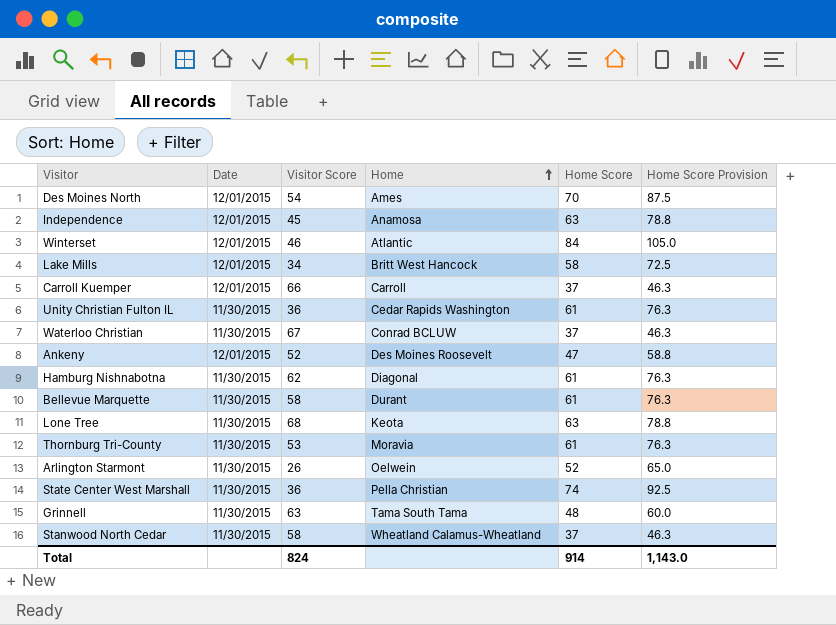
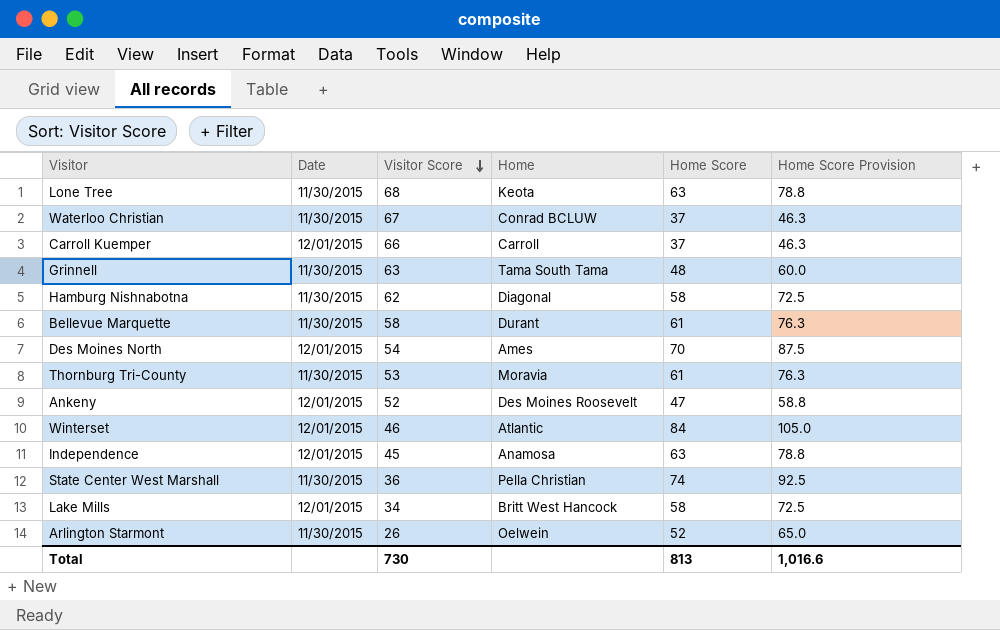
row order: Home ascending -> Visitor Score descending
row Unity Christian Fulton IL: 11/30/2015 | 36 | Cedar Rapids Washington | 61 | 76.3 -> none
row Stanwood North Cedar: 11/30/2015 | 58 | Wheatland Calamus-Wheatland | 37 | 46.3 -> none
Hamburg Nishnabotna | Home Score: 61 -> 58
Hamburg Nishnabotna | Home Score Provision: 76.3 -> 72.5
Total | Visitor Score: 824 -> 730
Total | Home Score: 914 -> 813
Total | Home Score Provision: 1,143.0 -> 1,016.6

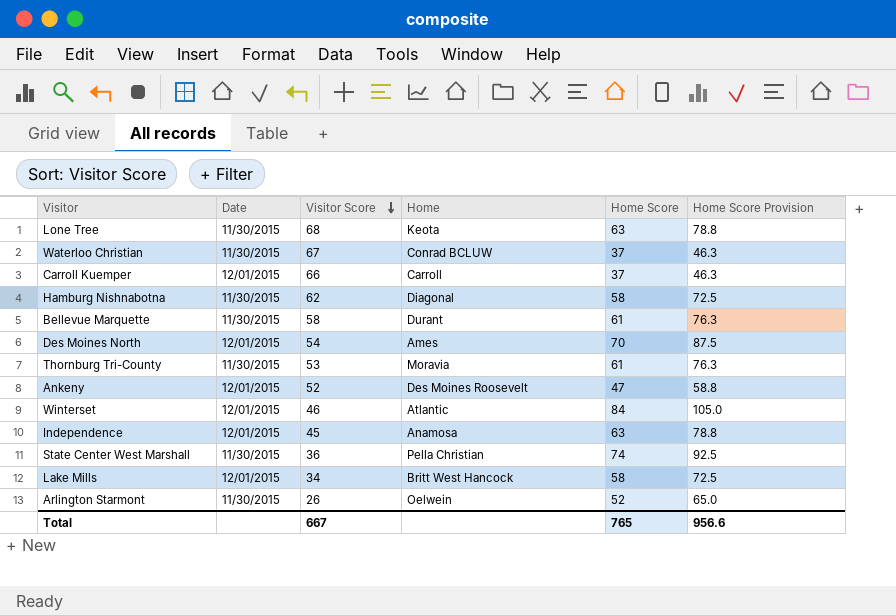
row Grinnell: 11/30/2015 | 63 | Tama South Tama | 48 | 60.0 -> none
Total | Visitor Score: 730 -> 667
Total | Home Score: 813 -> 765
Total | Home Score Provision: 1,016.6 -> 956.6

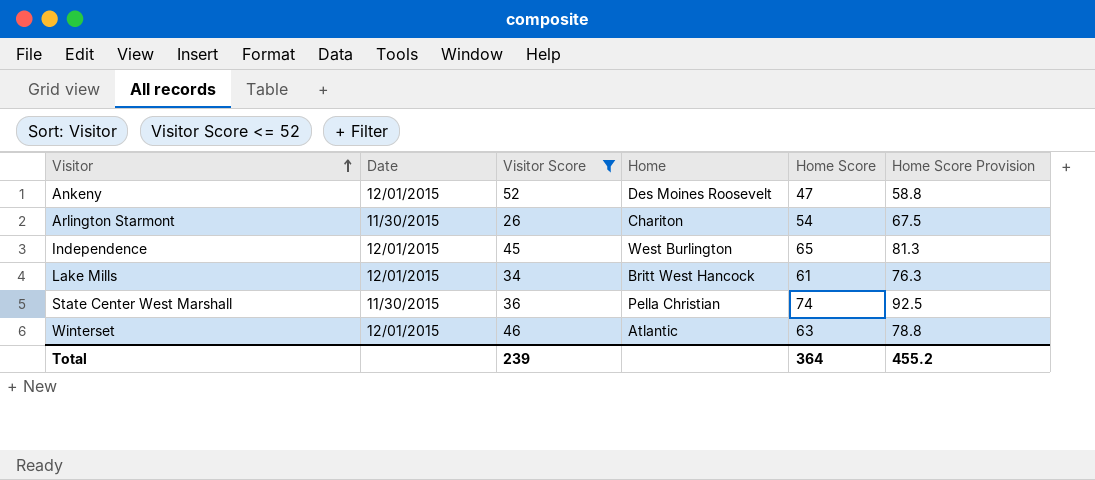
filter: none -> Visitor Score <= 52
row order: Visitor Score descending -> Visitor ascending
Arlington Starmont | Home: Oelwein -> Chariton
Arlington Starmont | Home Score: 52 -> 54
Arlington Starmont | Home Score Provision: 65.0 -> 67.5
Independence | Home: Anamosa -> West Burlington
Independence | Home Score: 63 -> 65
Independence | Home Score Provision: 78.8 -> 81.3
Lake Mills | Home Score: 58 -> 61
Lake Mills | Home Score Provision: 72.5 -> 76.3
Winterset | Home Score: 84 -> 63
Winterset | Home Score Provision: 105.0 -> 78.8
Total | Visitor Score: 667 -> 239
Total | Home Score: 765 -> 364
Total | Home Score Provision: 956.6 -> 455.2

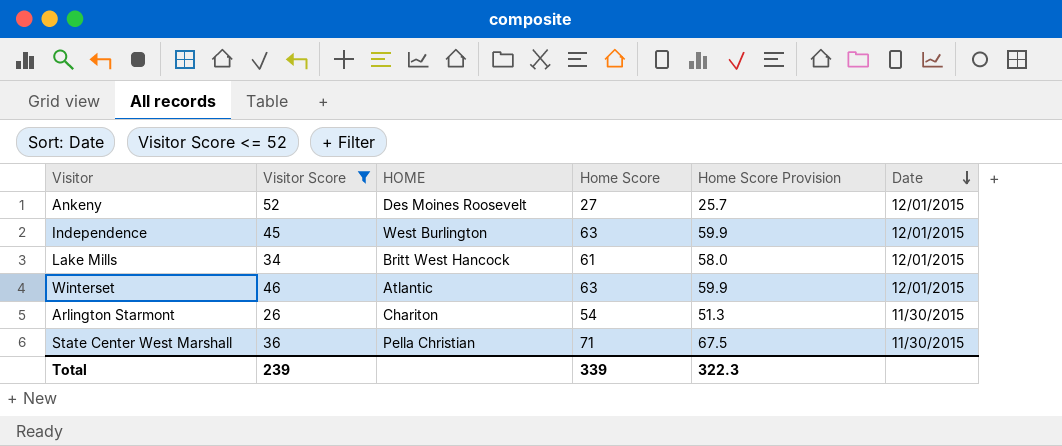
row order: Visitor ascending -> Date descending
column name: Home -> HOME
column Home Score Provision | formula: [Home Score] * 1.25 -> [Home Score] * 0.95
column Date | position: 2 -> 6
Ankeny | Home Score: 47 -> 27
Independence | Home Score: 65 -> 63
State Center West Marshall | Home Score: 74 -> 71
Total | Home Score: 364 -> 339
Total | Home Score Provision: 455.2 -> 322.3

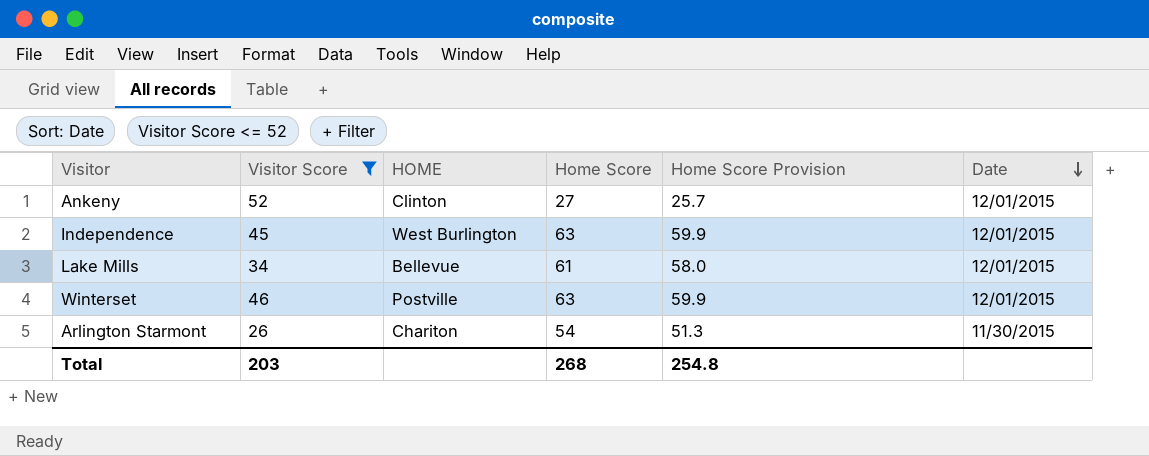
row State Center West Marshall: 36 | Pella Christian | 71 | 67.5 | 11/30/2015 -> none
Ankeny | HOME: Des Moines Roosevelt -> Clinton
Lake Mills | HOME: Britt West Hancock -> Bellevue
Winterset | HOME: Atlantic -> Postville
Total | Visitor Score: 239 -> 203
Total | Home Score: 339 -> 268
Total | Home Score Provision: 322.3 -> 254.8

